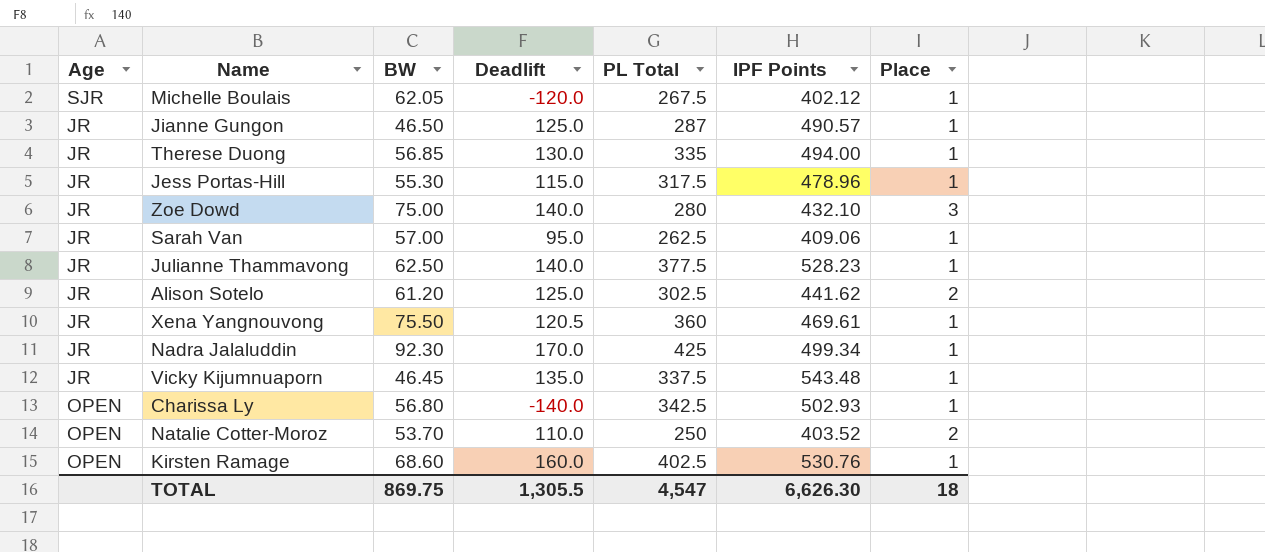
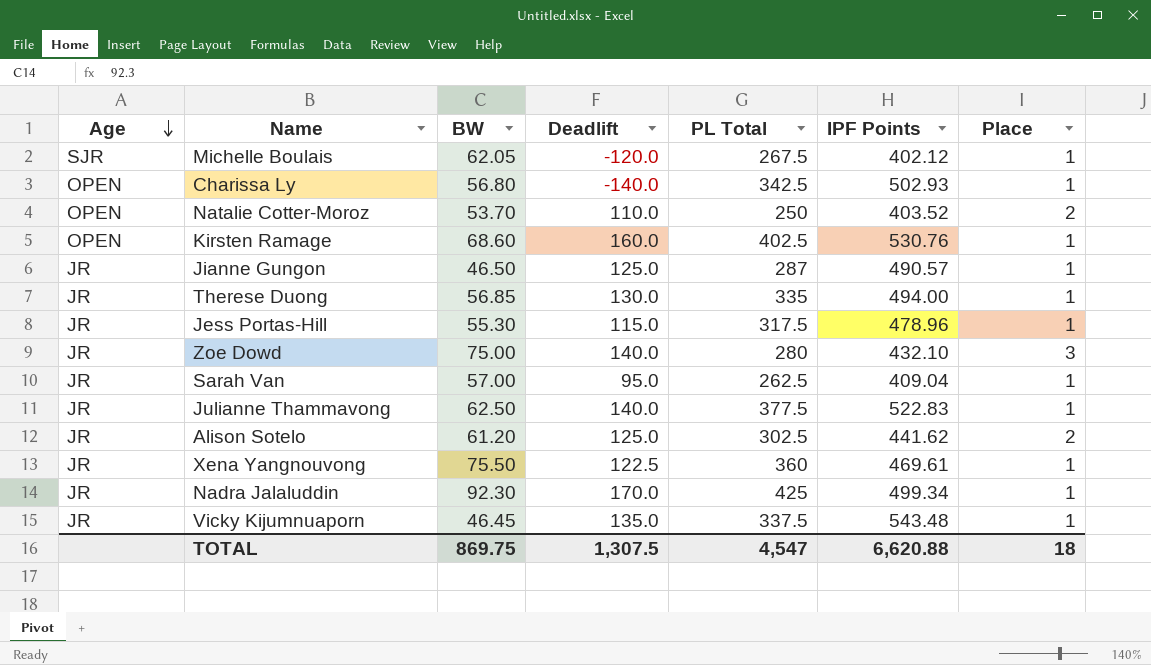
row order: none -> Age descending
Sarah Van | IPF Points: 409.06 -> 409.04
Julianne Thammavong | IPF Points: 528.23 -> 522.83
Xena Yangnouvong | Deadlift: 120.5 -> 122.5
TOTAL | Deadlift: 1,305.5 -> 1,307.5
TOTAL | IPF Points: 6,626.30 -> 6,620.88

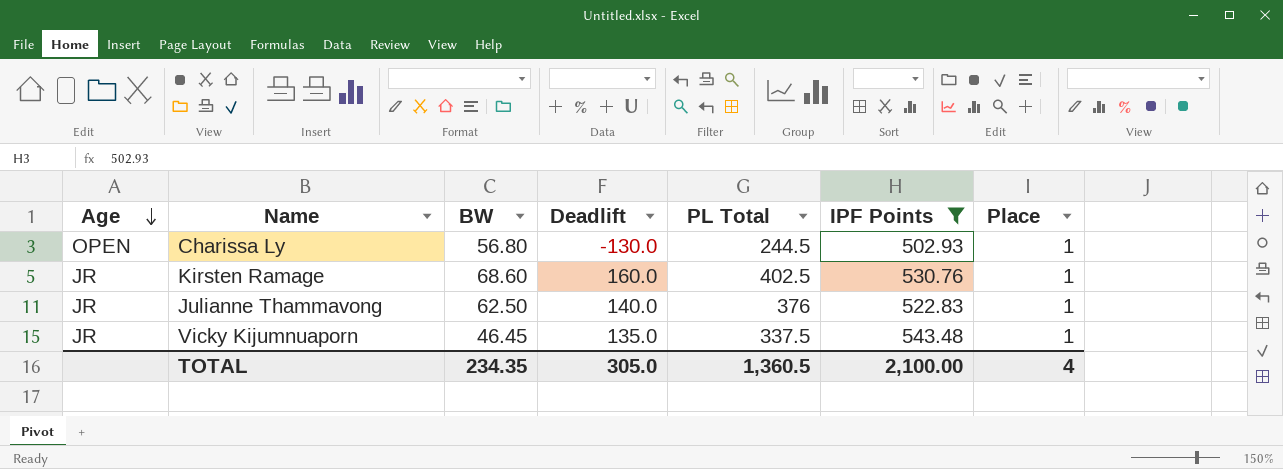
filter: none -> IPF Points >= 502.93
Charissa Ly | Deadlift: -140.0 -> -130.0
Charissa Ly | PL Total: 342.5 -> 244.5
Kirsten Ramage | Age: OPEN -> JR
Julianne Thammavong | PL Total: 377.5 -> 376
TOTAL | BW: 869.75 -> 234.35
TOTAL | Deadlift: 1,307.5 -> 305.0
TOTAL | PL Total: 4,547 -> 1,360.5
TOTAL | IPF Points: 6,620.88 -> 2,100.00
TOTAL | Place: 18 -> 4

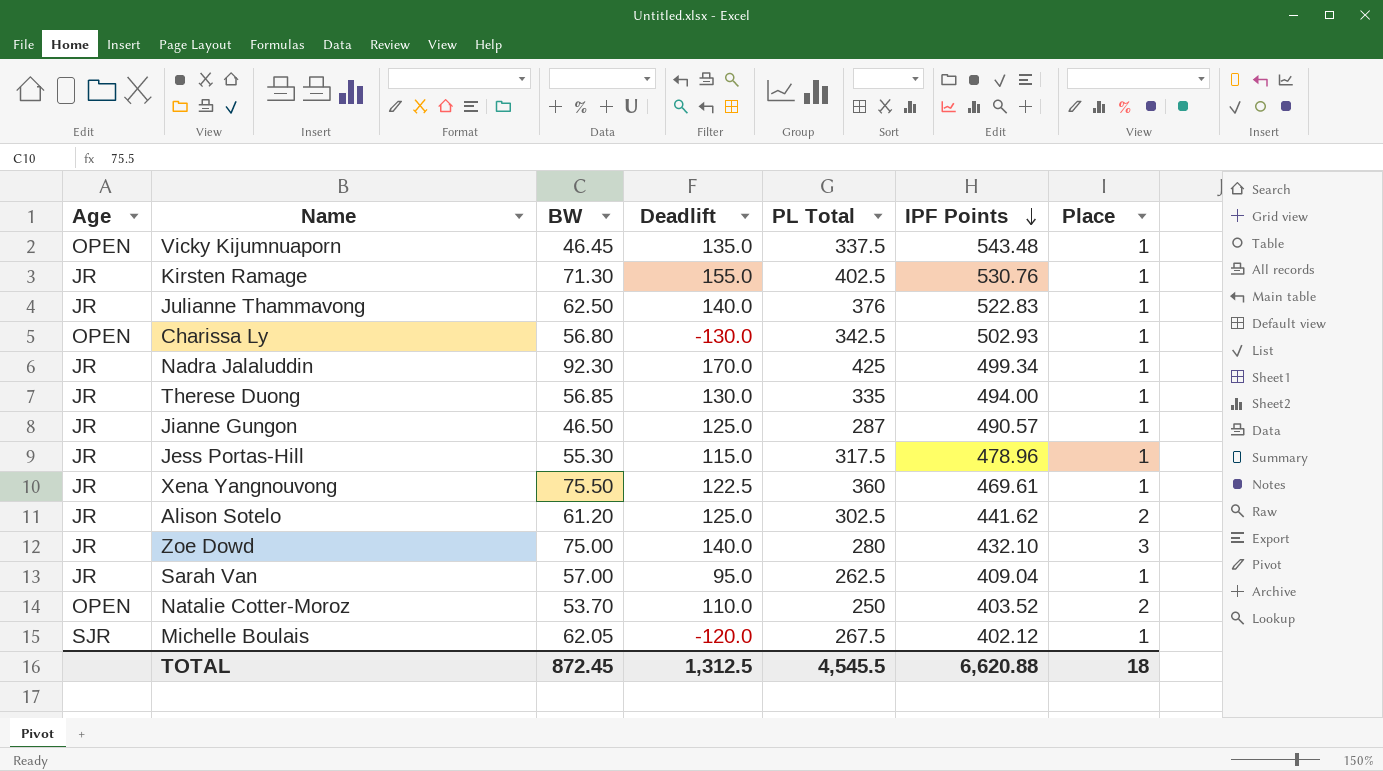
filter: IPF Points >= 502.93 -> none
row order: Age descending -> IPF Points descending
Vicky Kijumnuaporn | Age: JR -> OPEN
Kirsten Ramage | BW: 68.60 -> 71.30
Kirsten Ramage | Deadlift: 160.0 -> 155.0
Charissa Ly | PL Total: 244.5 -> 342.5
TOTAL | BW: 234.35 -> 872.45
TOTAL | Deadlift: 305.0 -> 1,312.5
TOTAL | PL Total: 1,360.5 -> 4,545.5
TOTAL | IPF Points: 2,100.00 -> 6,620.88
TOTAL | Place: 4 -> 18

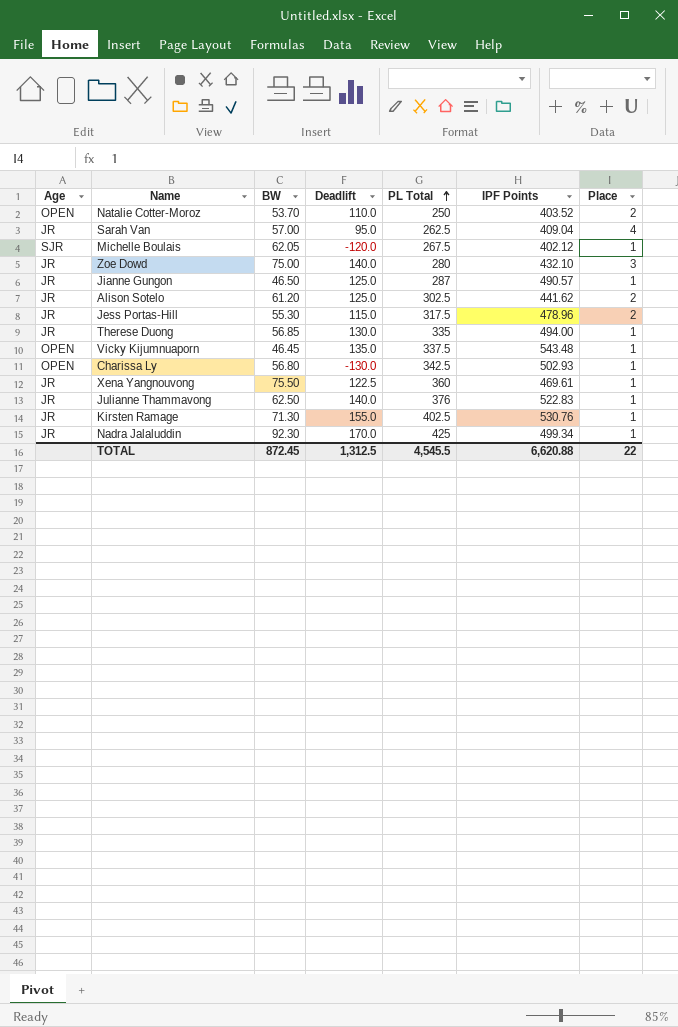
row order: IPF Points descending -> PL Total ascending
Sarah Van | Place: 1 -> 4
Jess Portas-Hill | Place: 1 -> 2
TOTAL | Place: 18 -> 22

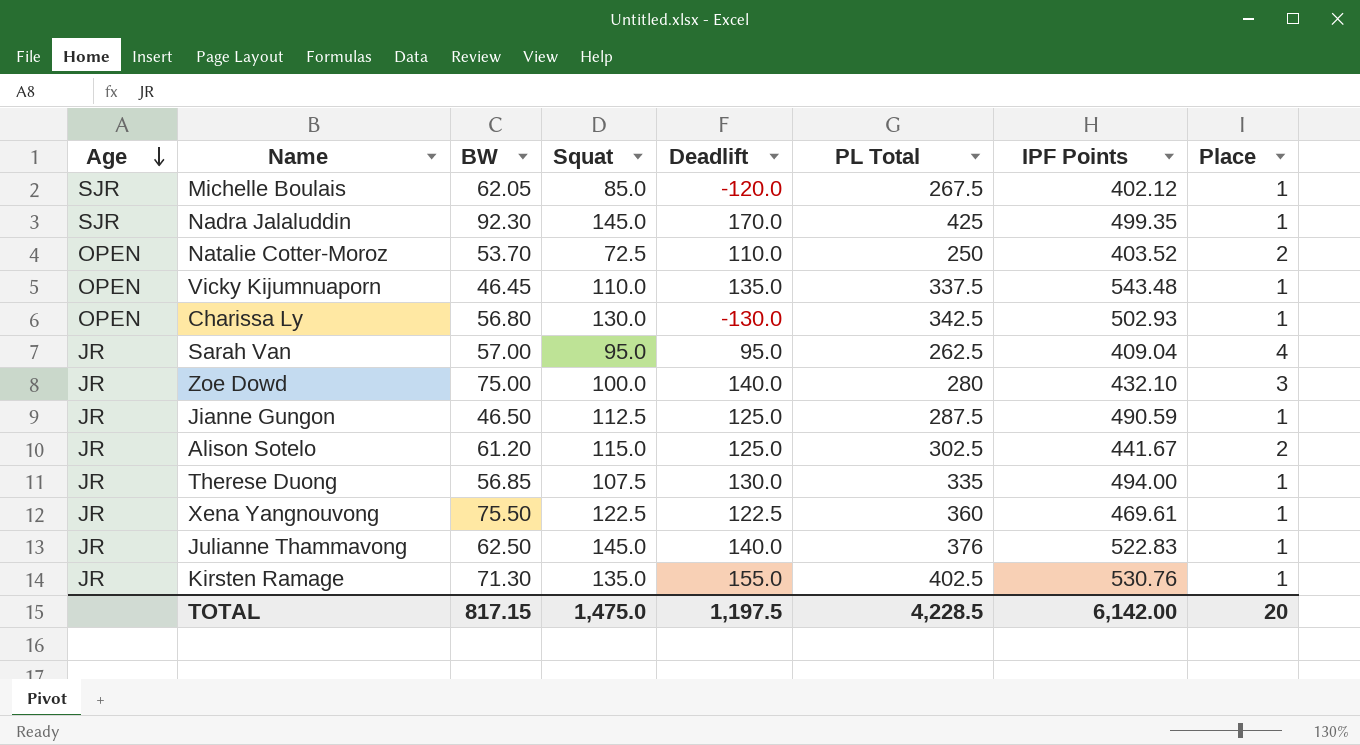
row order: PL Total ascending -> Age descending
column Squat | position: none -> 4
row Jess Portas-Hill: JR | 55.30 | 115.0 | 317.5 | 478.96 | 2 -> none
Nadra Jalaluddin | Age: JR -> SJR
Nadra Jalaluddin | IPF Points: 499.34 -> 499.35
Jianne Gungon | PL Total: 287 -> 287.5
Jianne Gungon | IPF Points: 490.57 -> 490.59
Alison Sotelo | IPF Points: 441.62 -> 441.67
TOTAL | BW: 872.45 -> 817.15
TOTAL | Deadlift: 1,312.5 -> 1,197.5
TOTAL | PL Total: 4,545.5 -> 4,228.5
TOTAL | IPF Points: 6,620.88 -> 6,142.00
TOTAL | Place: 22 -> 20

